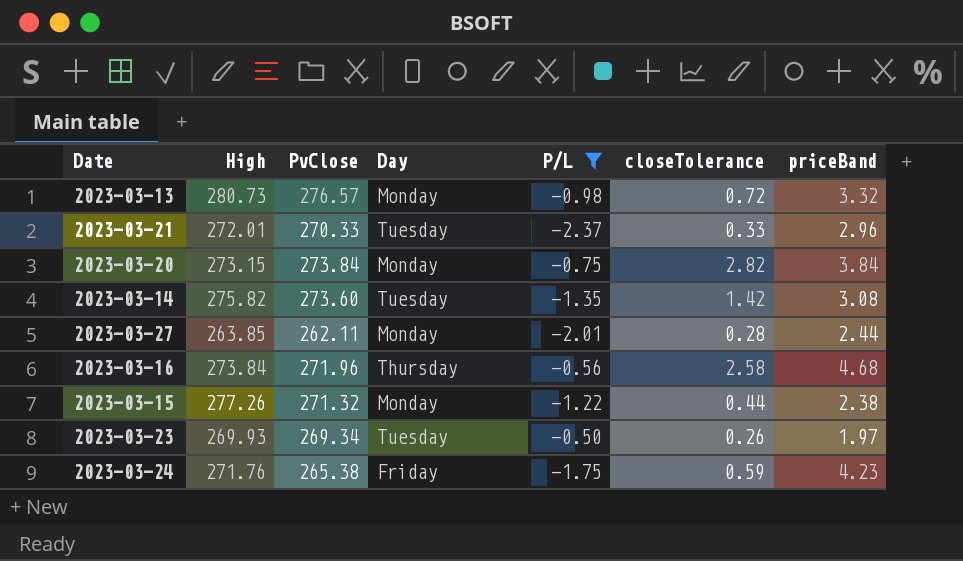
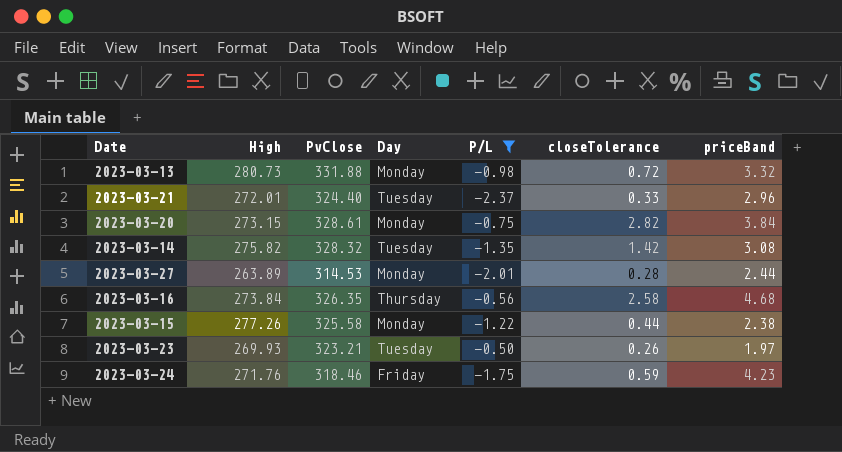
2023-03-13 | PvClose: 276.57 -> 331.88
2023-03-21 | PvClose: 270.33 -> 324.40
2023-03-20 | PvClose: 273.84 -> 328.61
2023-03-14 | PvClose: 273.60 -> 328.32
2023-03-27 | High: 263.85 -> 263.89
2023-03-27 | PvClose: 262.11 -> 314.53
2023-03-16 | PvClose: 271.96 -> 326.35
2023-03-15 | PvClose: 271.32 -> 325.58
2023-03-23 | PvClose: 269.34 -> 323.21
2023-03-24 | PvClose: 265.38 -> 318.46

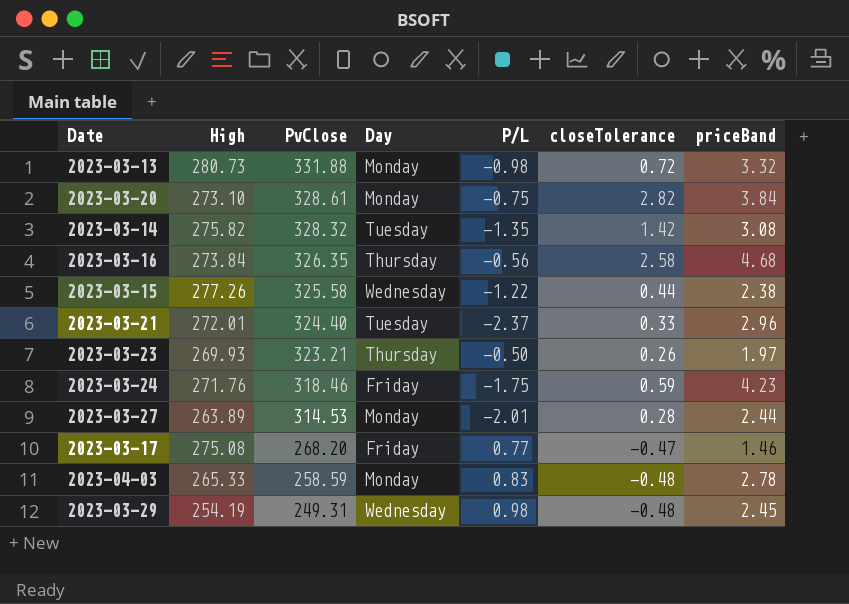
filter: P/L <= -0.50 -> none
row order: none -> PvClose descending
2023-03-20 | High: 273.15 -> 273.10
2023-03-15 | Day: Monday -> Wednesday
2023-03-23 | Day: Tuesday -> Thursday

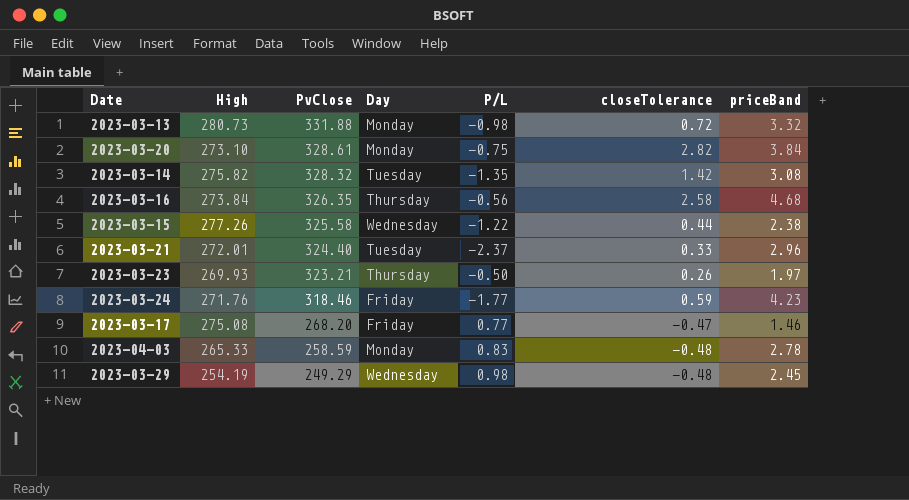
row 2023-03-27: 263.89 | 314.53 | Monday | -2.01 | 0.28 | 2.44 -> none
2023-03-24 | P/L: -1.75 -> -1.77
2023-03-29 | PvClose: 249.31 -> 249.29

